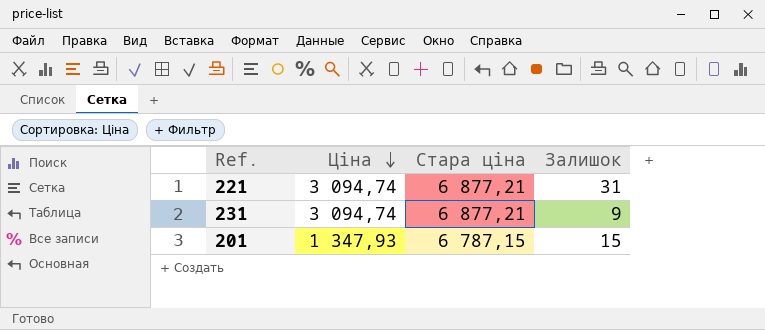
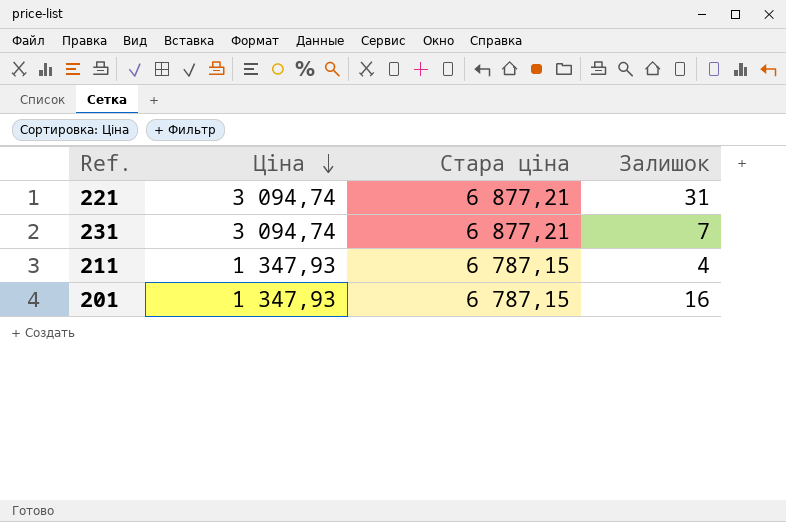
231 | Залишок: 9 -> 7
row 211: none -> 1 347,93 | 6 787,15 | 4
201 | Залишок: 15 -> 16

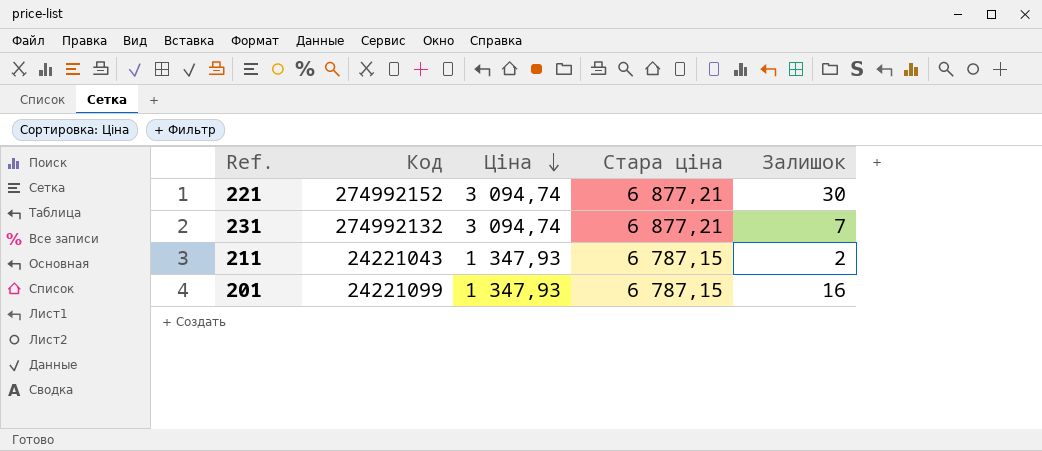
column Код | position: none -> 2
221 | Залишок: 31 -> 30
211 | Залишок: 4 -> 2

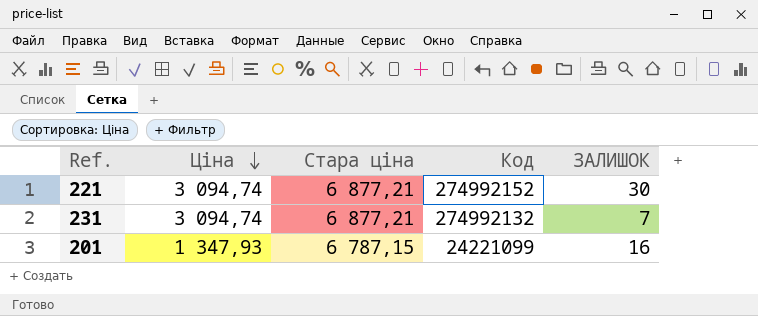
column Код | position: 2 -> 4
column name: Залишок -> ЗАЛИШОК
row 211: 24221043 | 1 347,93 | 6 787,15 | 2 -> none

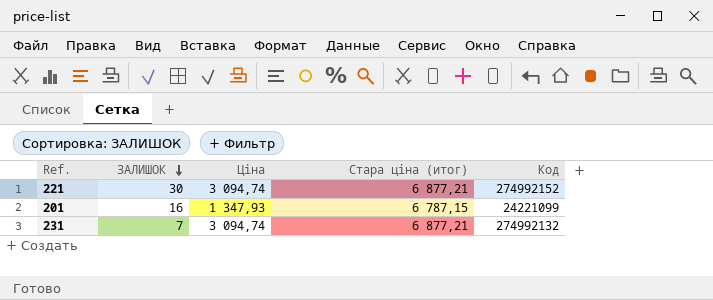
row order: Ціна descending -> ЗАЛИШОК descending
column ЗАЛИШОК | position: 5 -> 2
column name: Стара ціна -> Стара ціна (итог)

